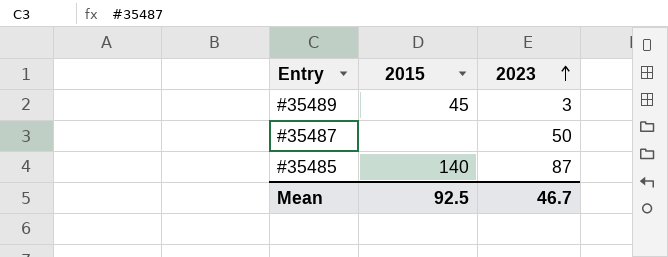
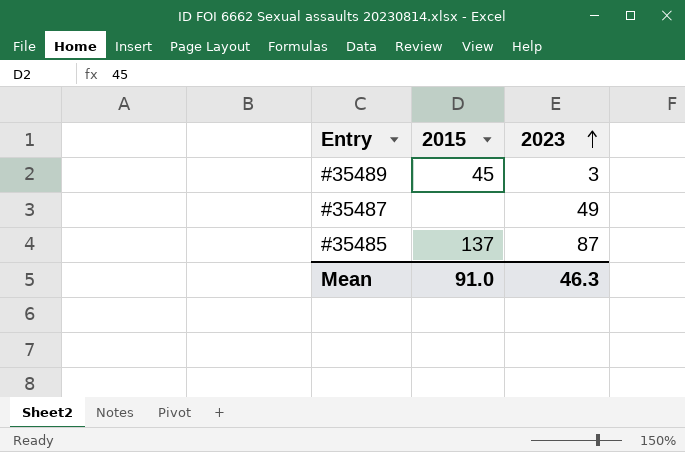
#35487 | 2023: 50 -> 49
#35485 | 2015: 140 -> 137
Mean | 2015: 92.5 -> 91.0
Mean | 2023: 46.7 -> 46.3

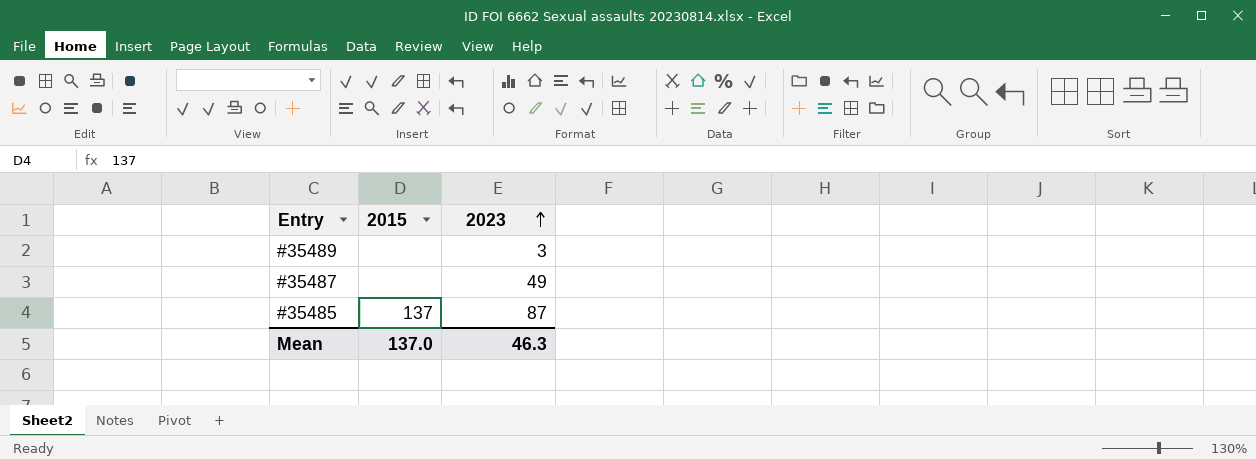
#35489 | 2015: 45 -> none
Mean | 2015: 91.0 -> 137.0

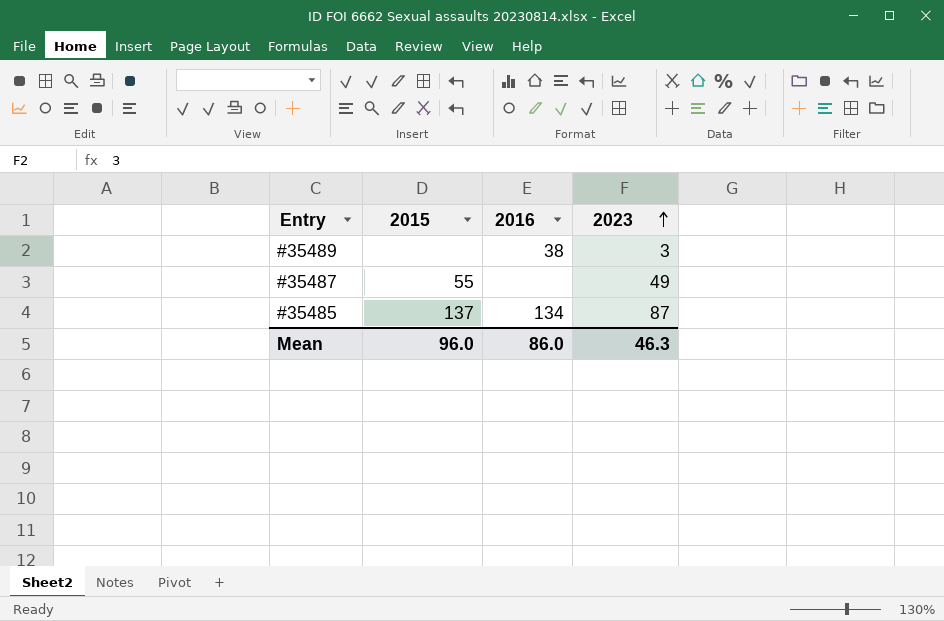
column 2016 | position: none -> 3
#35487 | 2015: none -> 55
Mean | 2015: 137.0 -> 96.0

